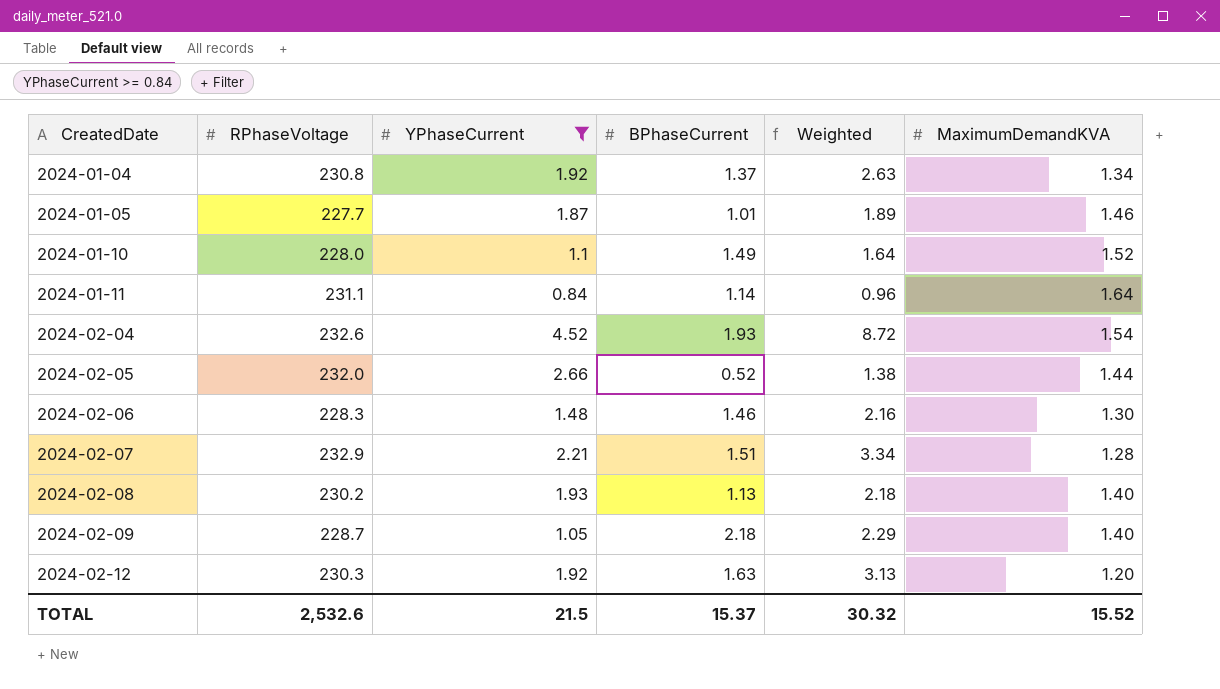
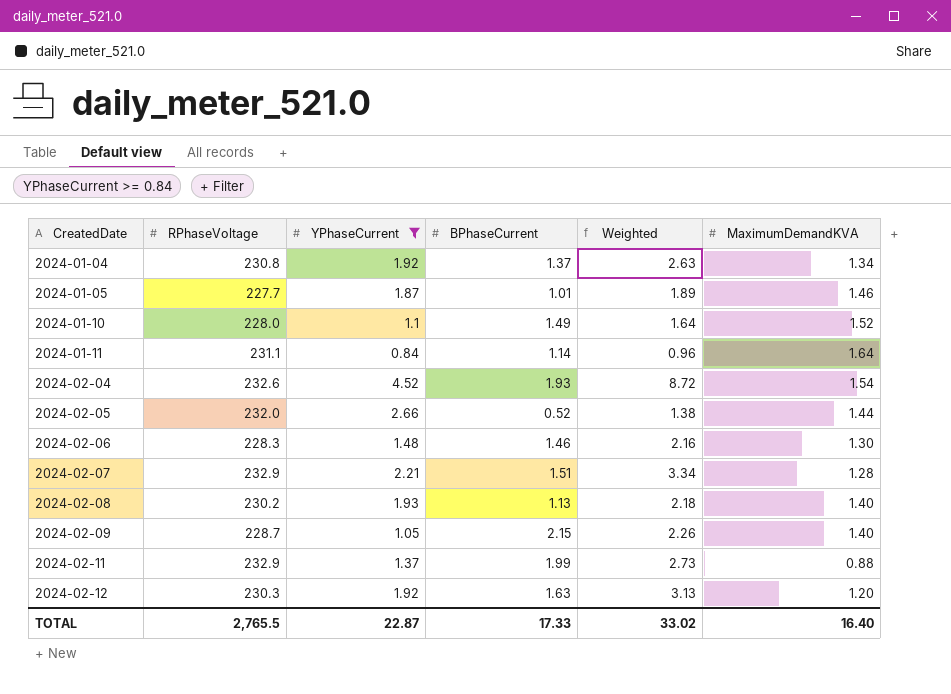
2024-02-09 | BPhaseCurrent: 2.18 -> 2.15
2024-02-09 | Weighted: 2.29 -> 2.26
row 2024-02-11: none -> 232.9 | 1.37 | 1.99 | 2.73 | 0.88
TOTAL | RPhaseVoltage: 2,532.6 -> 2,765.5
TOTAL | YPhaseCurrent: 21.5 -> 22.87
TOTAL | BPhaseCurrent: 15.37 -> 17.33
TOTAL | Weighted: 30.32 -> 33.02
TOTAL | MaximumDemandKVA: 15.52 -> 16.40

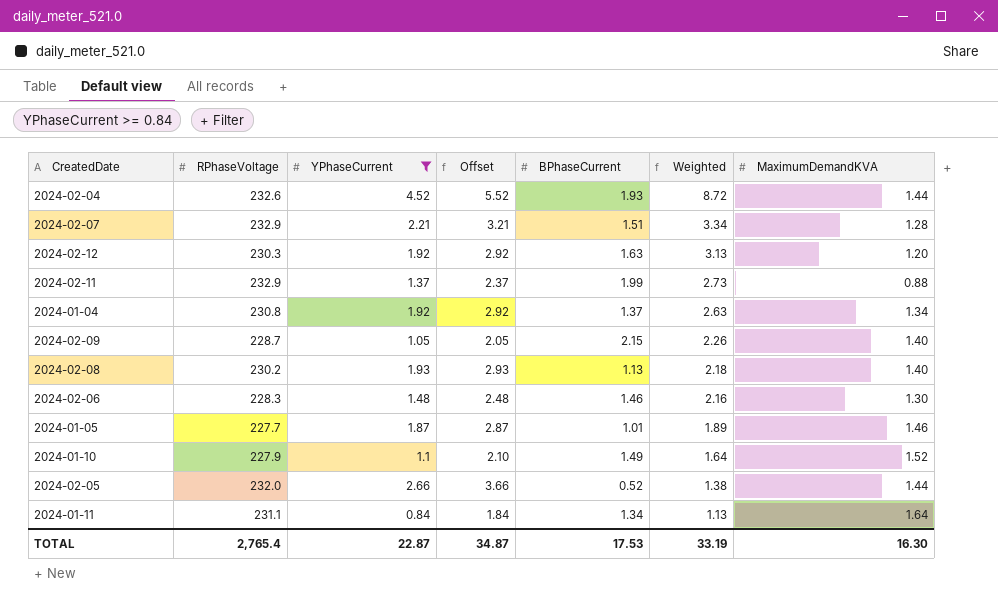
row order: CreatedDate ascending -> Weighted descending
column Offset | formula: none -> [YPhaseCurrent] + 1
2024-02-04 | MaximumDemandKVA: 1.54 -> 1.44
2024-01-10 | RPhaseVoltage: 228.0 -> 227.9
2024-01-11 | BPhaseCurrent: 1.14 -> 1.34
2024-01-11 | Weighted: 0.96 -> 1.13
TOTAL | RPhaseVoltage: 2,765.5 -> 2,765.4
TOTAL | BPhaseCurrent: 17.33 -> 17.53
TOTAL | Weighted: 33.02 -> 33.19
TOTAL | MaximumDemandKVA: 16.40 -> 16.30

